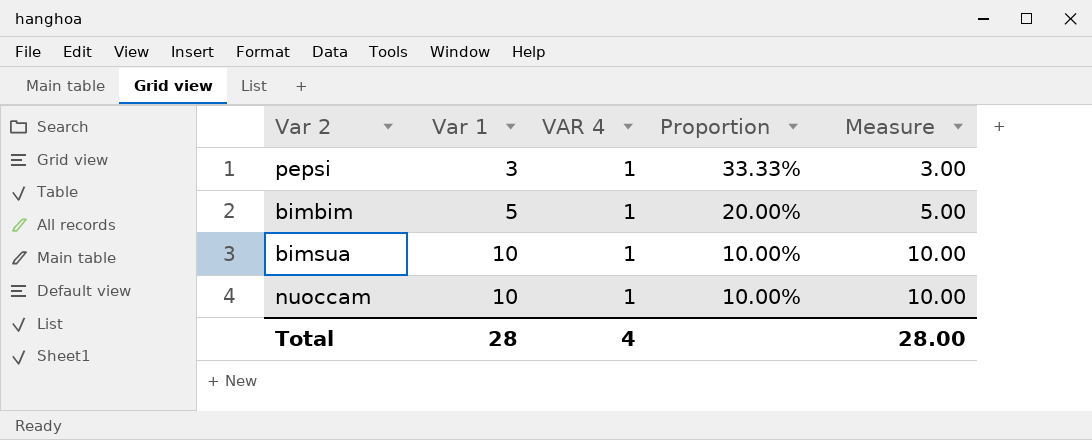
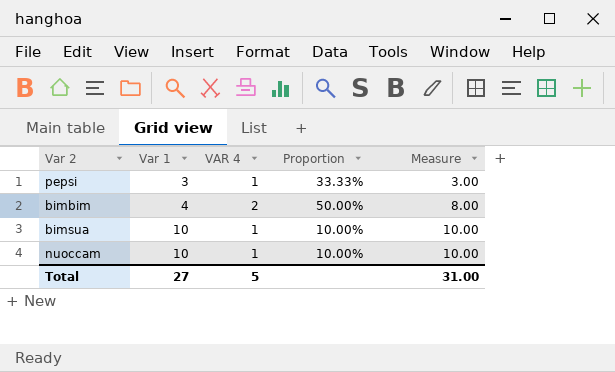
bimbim | Var 1: 5 -> 4
bimbim | VAR 4: 1 -> 2
bimbim | Proportion: 20.00% -> 50.00%
bimbim | Measure: 5.00 -> 8.00
Total | Var 1: 28 -> 27
Total | VAR 4: 4 -> 5
Total | Measure: 28.00 -> 31.00

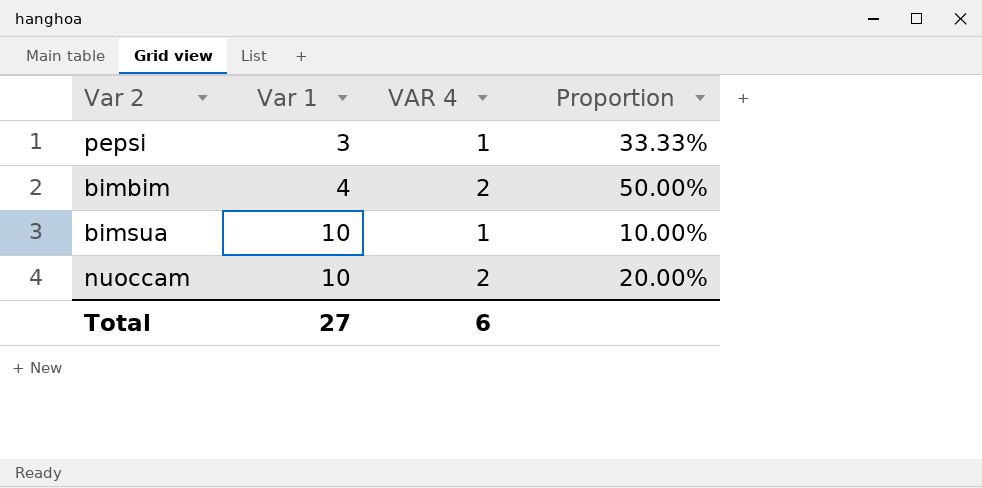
column Measure | formula: [Var 1] * [VAR 4] -> none
nuoccam | VAR 4: 1 -> 2
nuoccam | Proportion: 10.00% -> 20.00%
Total | VAR 4: 5 -> 6

